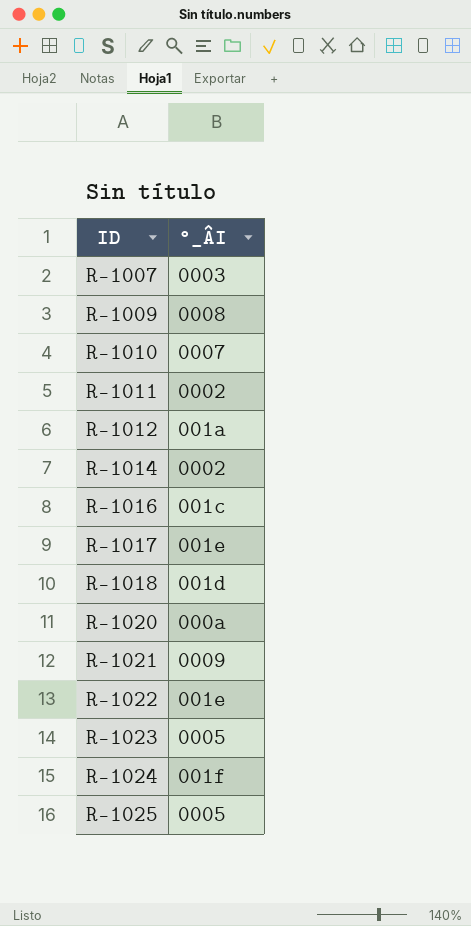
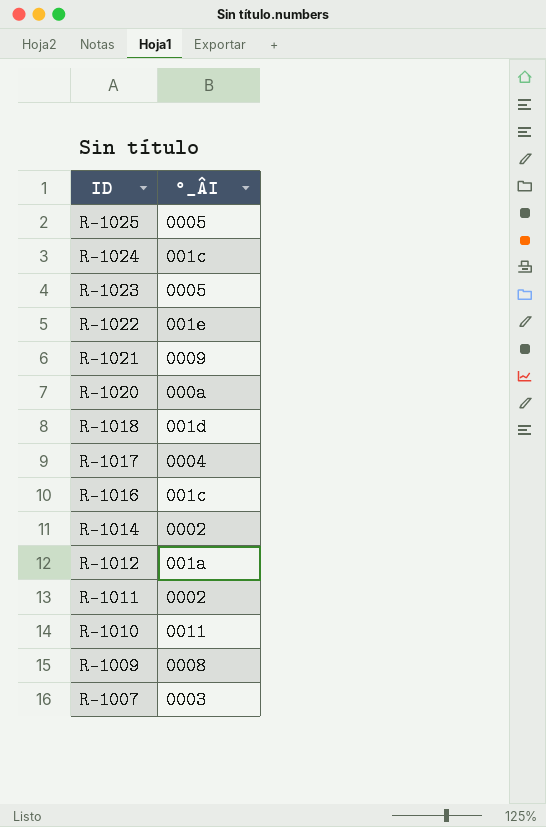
row order: ID ascending -> ID descending
R-1024 | °_ÂI: 001f -> 001c
R-1017 | °_ÂI: 001e -> 0004
R-1010 | °_ÂI: 0007 -> 0011

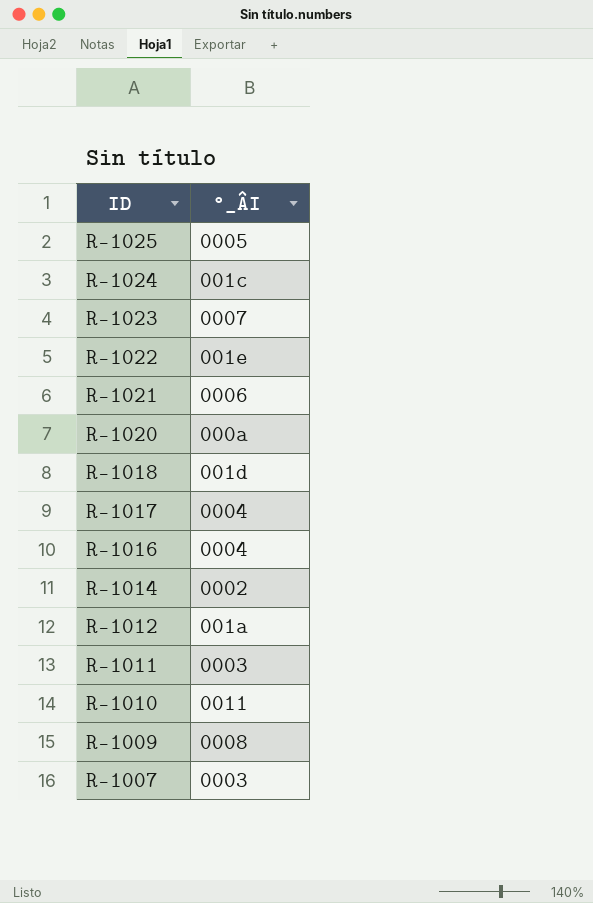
R-1023 | °_ÂI: 0005 -> 0007
R-1021 | °_ÂI: 0009 -> 0006
R-1016 | °_ÂI: 001c -> 0004
R-1011 | °_ÂI: 0002 -> 0003

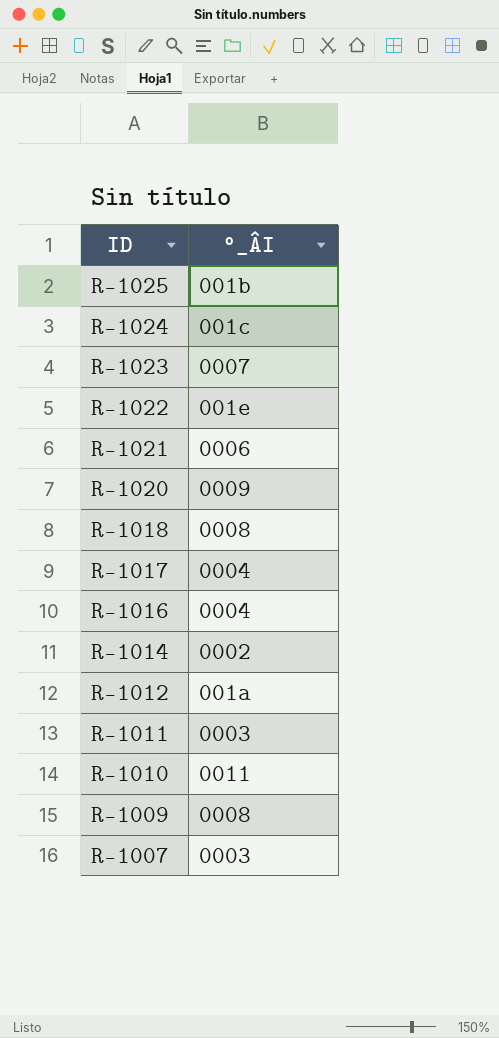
R-1025 | °_ÂI: 0005 -> 001b
R-1020 | °_ÂI: 000a -> 0009
R-1018 | °_ÂI: 001d -> 0008

